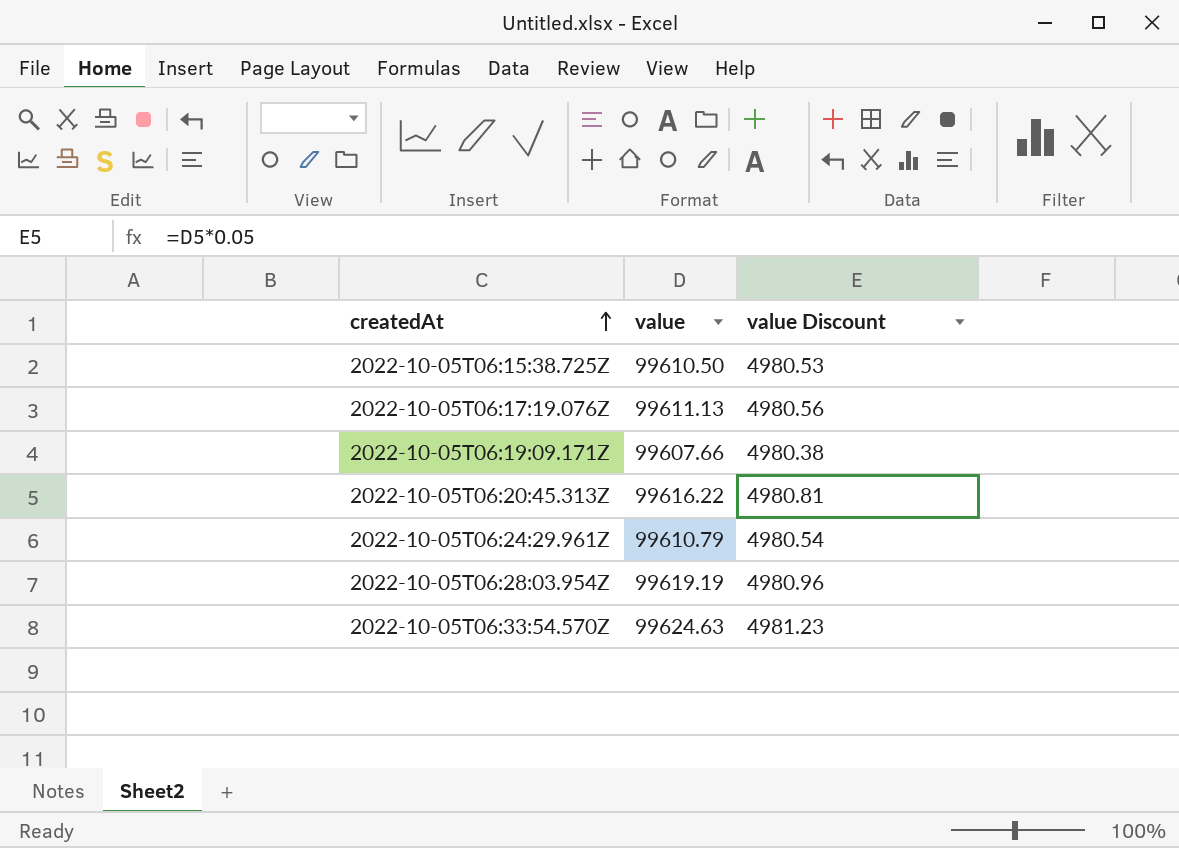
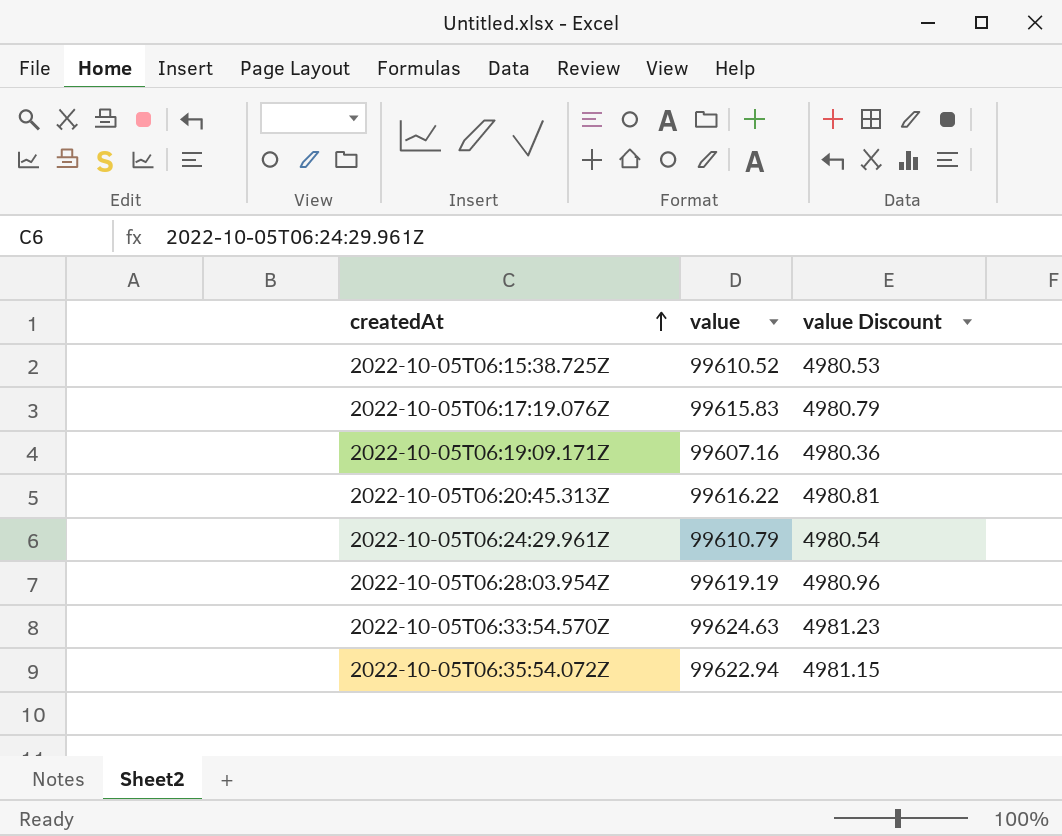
2022-10-05T06:15:38.725Z | value: 99610.50 -> 99610.52
2022-10-05T06:17:19.076Z | value: 99611.13 -> 99615.83
2022-10-05T06:17:19.076Z | value Discount: 4980.56 -> 4980.79
2022-10-05T06:19:09.171Z | value: 99607.66 -> 99607.16
2022-10-05T06:19:09.171Z | value Discount: 4980.38 -> 4980.36
row 2022-10-05T06:35:54.072Z: none -> 99622.94 | 4981.15

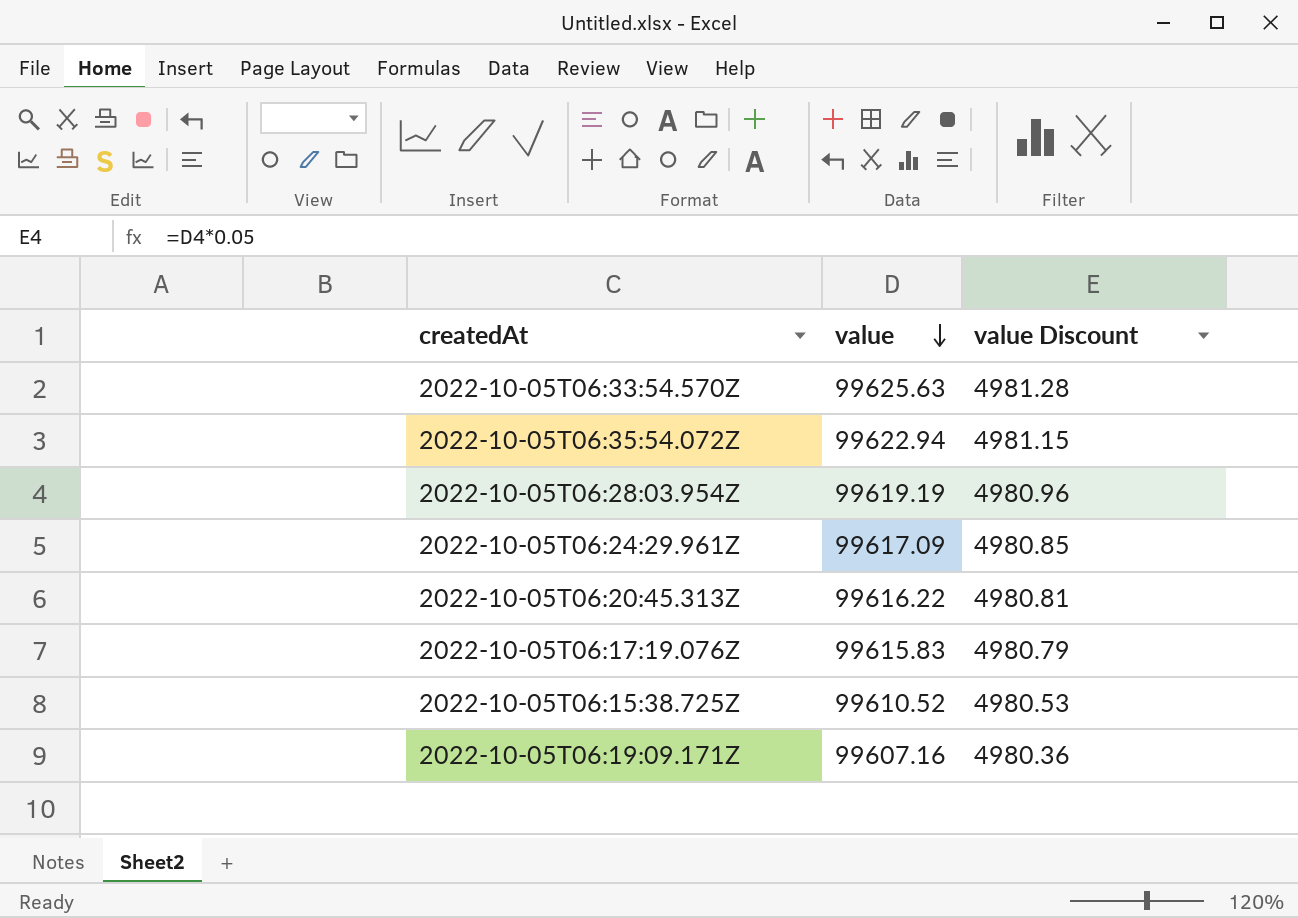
row order: createdAt ascending -> value descending
2022-10-05T06:33:54.570Z | value: 99624.63 -> 99625.63
2022-10-05T06:33:54.570Z | value Discount: 4981.23 -> 4981.28
2022-10-05T06:24:29.961Z | value: 99610.79 -> 99617.09
2022-10-05T06:24:29.961Z | value Discount: 4980.54 -> 4980.85

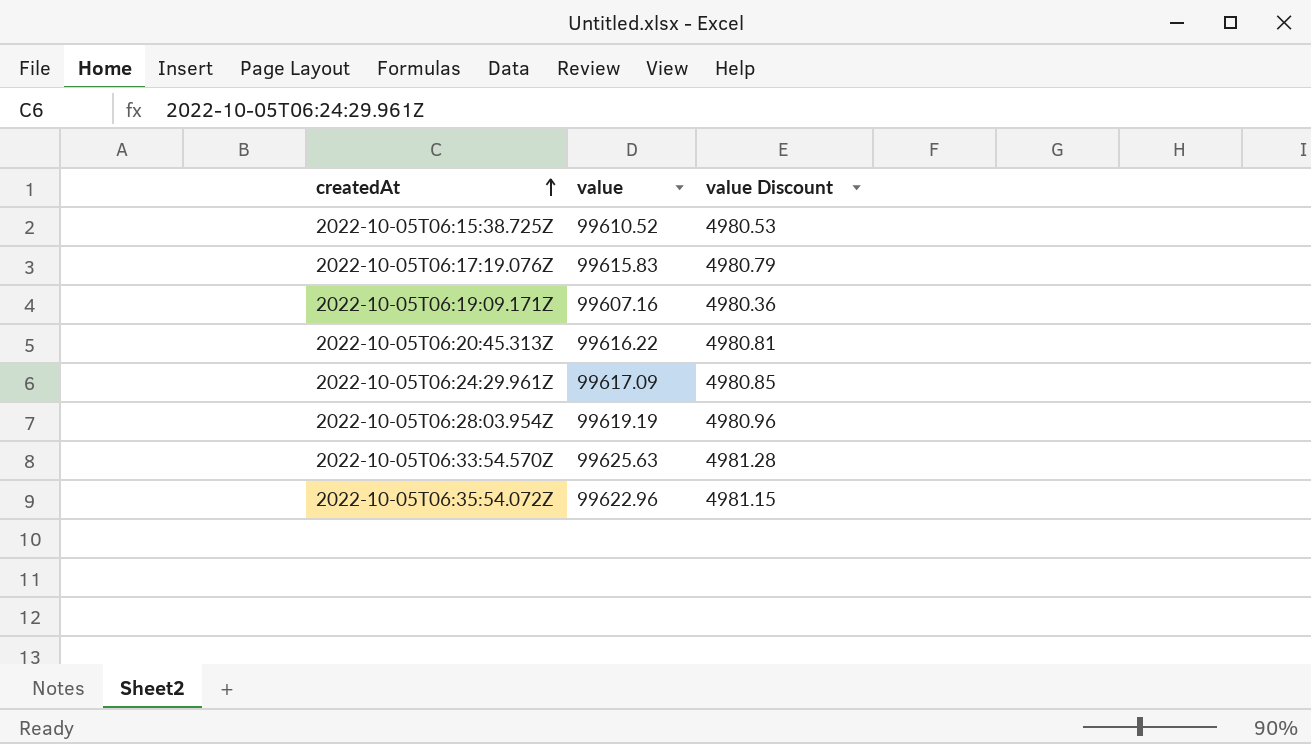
row order: value descending -> createdAt ascending
2022-10-05T06:35:54.072Z | value: 99622.94 -> 99622.96

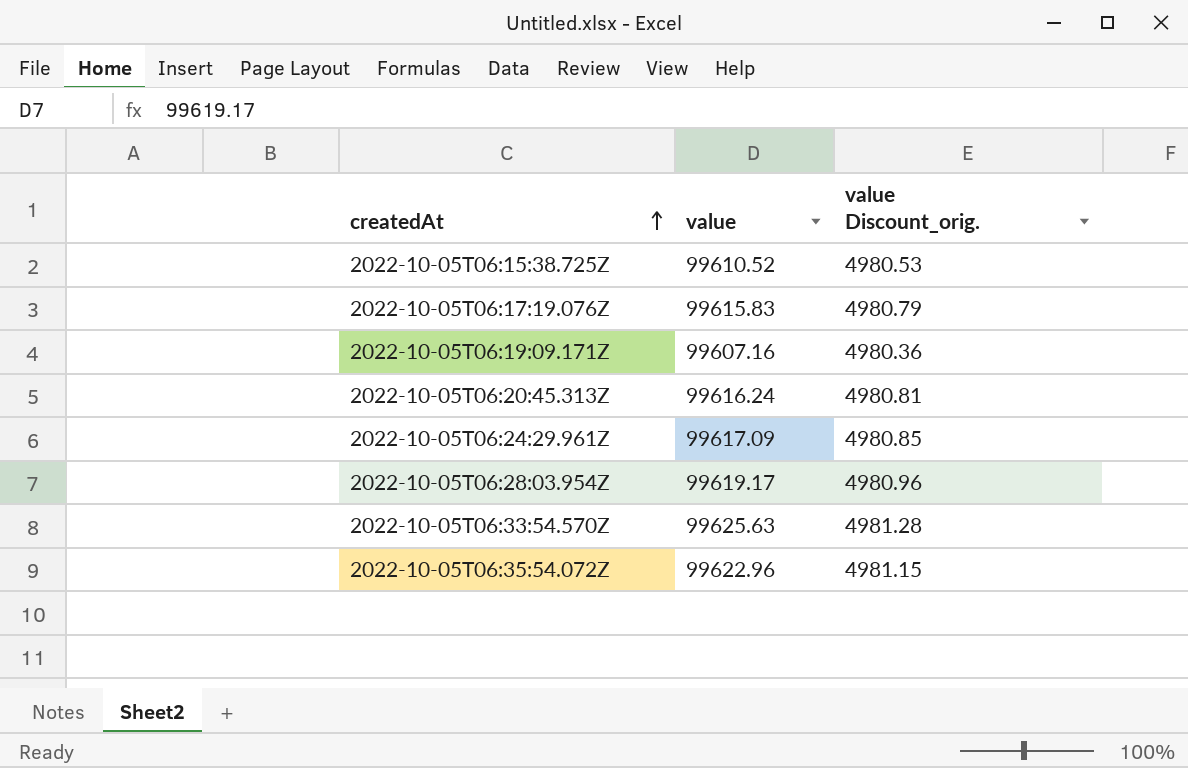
column name: value Discount -> value Discount_orig.
2022-10-05T06:20:45.313Z | value: 99616.22 -> 99616.24
2022-10-05T06:28:03.954Z | value: 99619.19 -> 99619.17

